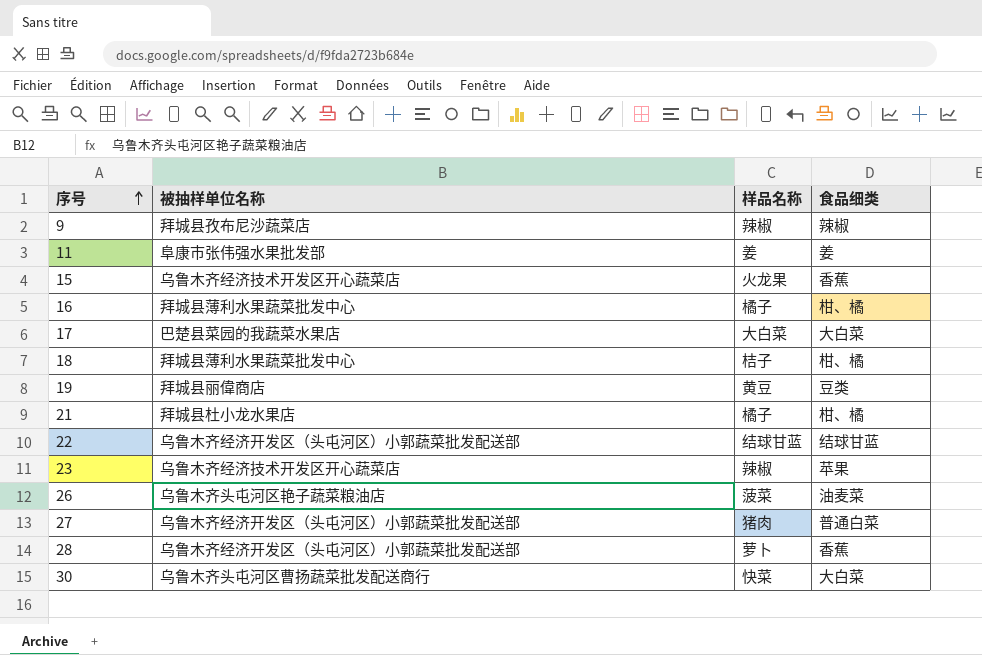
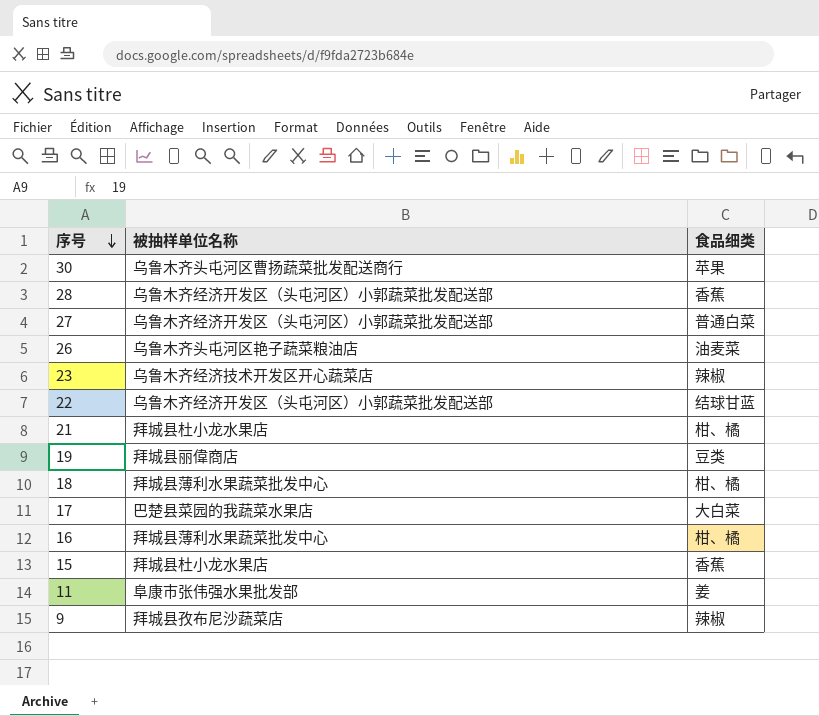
row order: 序号 ascending -> 序号 descending
column 样品名称 | position: 3 -> none
30 | 食品细类: 大白菜 -> 苹果
23 | 食品细类: 苹果 -> 辣椒
15 | 被抽样单位名称: 乌鲁木齐经济技术开发区开心蔬菜店 -> 拜城县杜小龙水果店

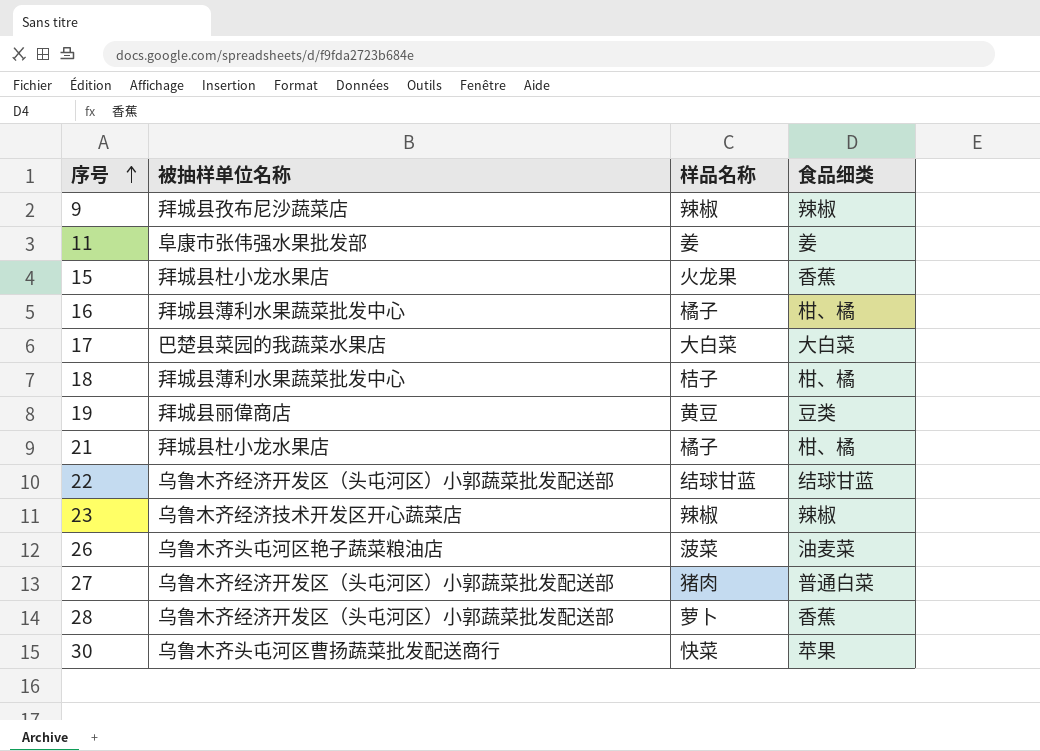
row order: 序号 descending -> 序号 ascending
column 样品名称 | position: none -> 3

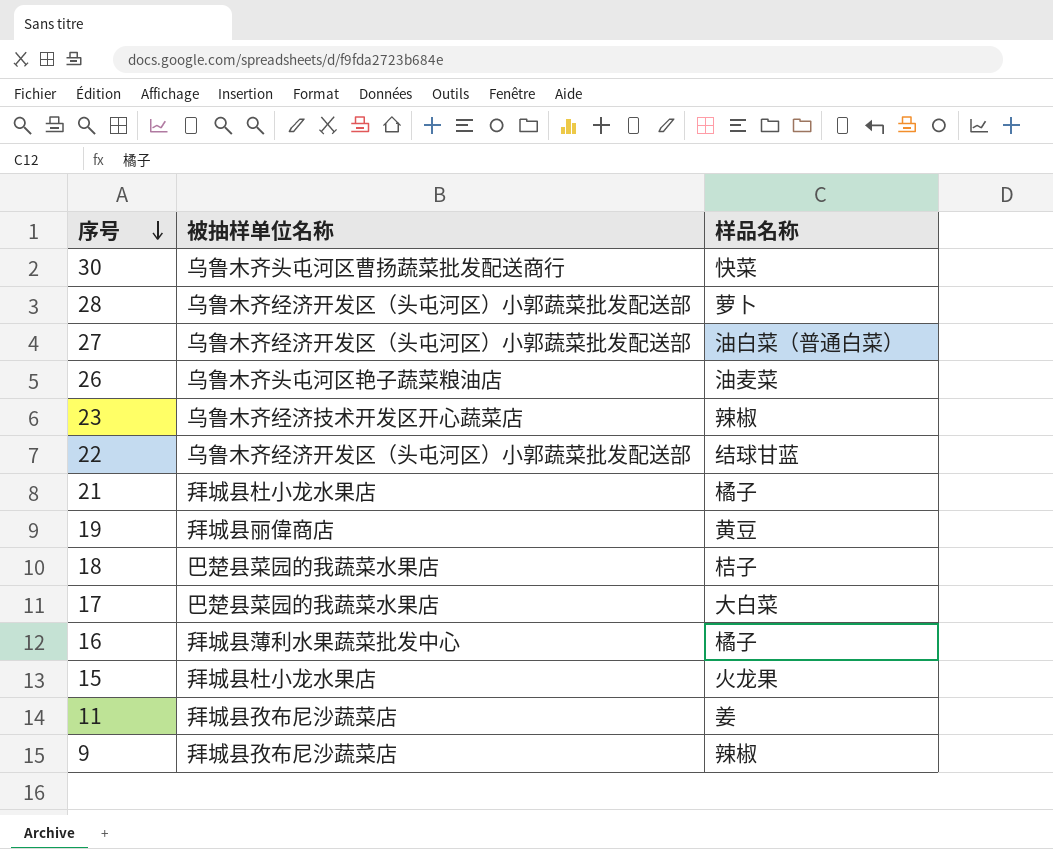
row order: 序号 ascending -> 序号 descending
column 食品细类 | position: 4 -> none
27 | 样品名称: 猪肉 -> 油白菜（普通白菜）
26 | 样品名称: 菠菜 -> 油麦菜
18 | 被抽样单位名称: 拜城县薄利水果蔬菜批发中心 -> 巴楚县菜园的我蔬菜水果店
11 | 被抽样单位名称: 阜康市张伟强水果批发部 -> 拜城县孜布尼沙蔬菜店

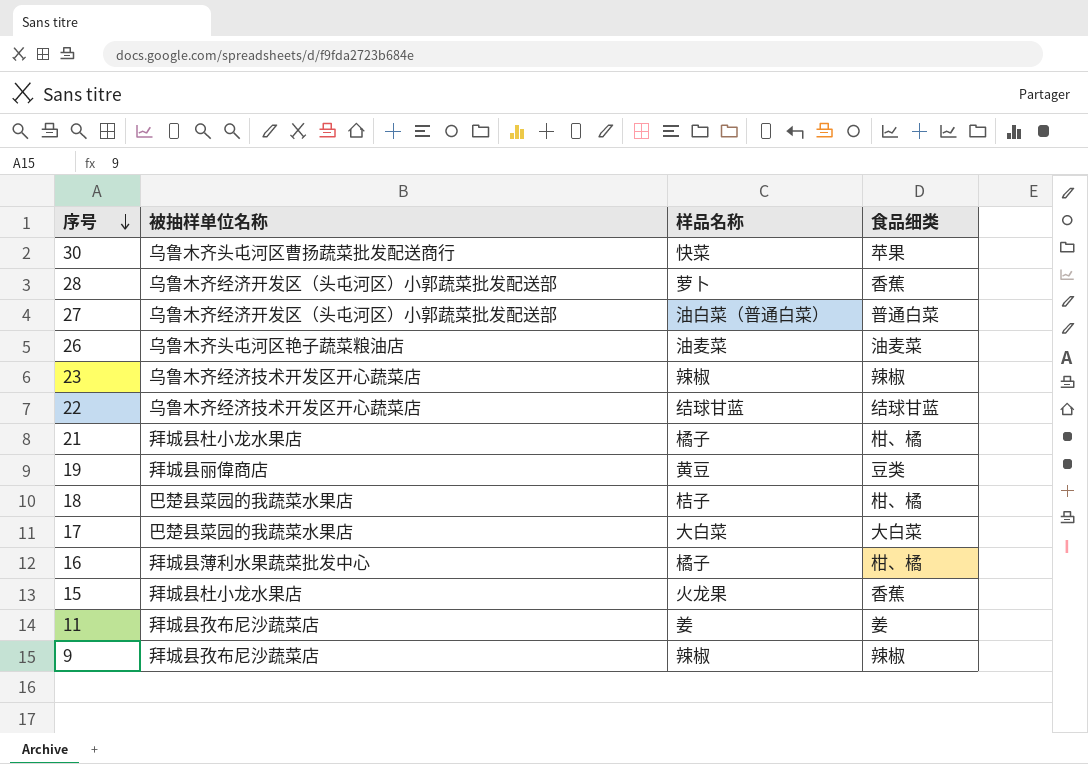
column 食品细类 | position: none -> 4
22 | 被抽样单位名称: 乌鲁木齐经济开发区（头屯河区）小郭蔬菜批发配送部 -> 乌鲁木齐经济技术开发区开心蔬菜店

